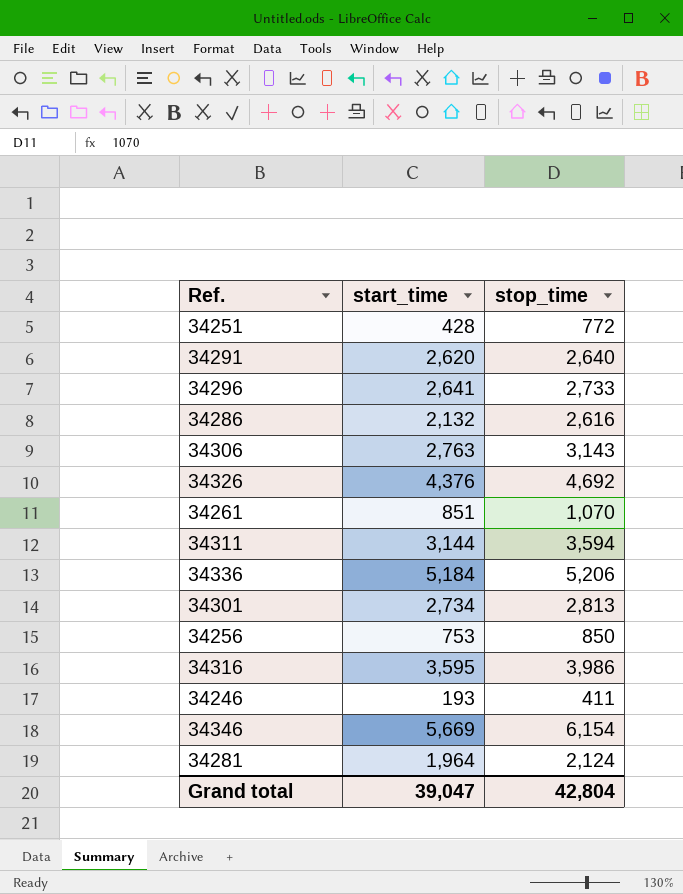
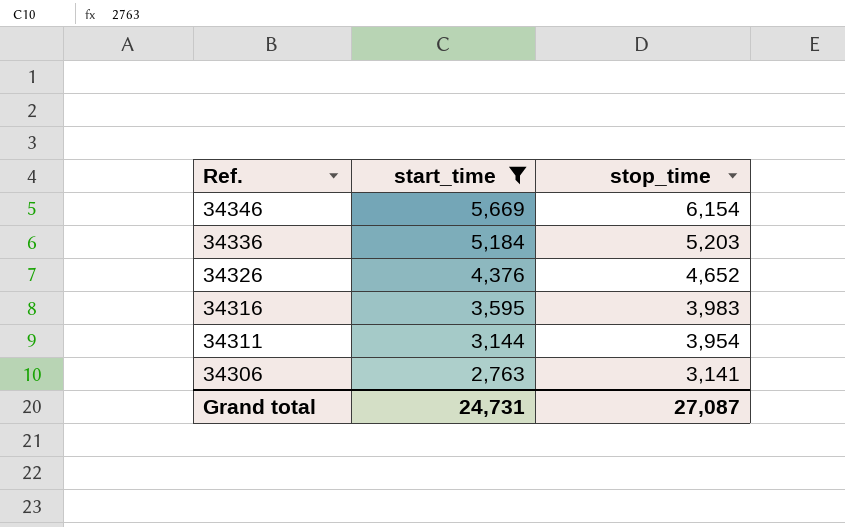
filter: none -> start_time >= 2,763
row order: none -> Ref. descending
34336 | stop_time: 5,206 -> 5,203
34326 | stop_time: 4,692 -> 4,652
34316 | stop_time: 3,986 -> 3,983
34311 | stop_time: 3,594 -> 3,954
34306 | stop_time: 3,143 -> 3,141
Grand total | start_time: 39,047 -> 24,731
Grand total | stop_time: 42,804 -> 27,087

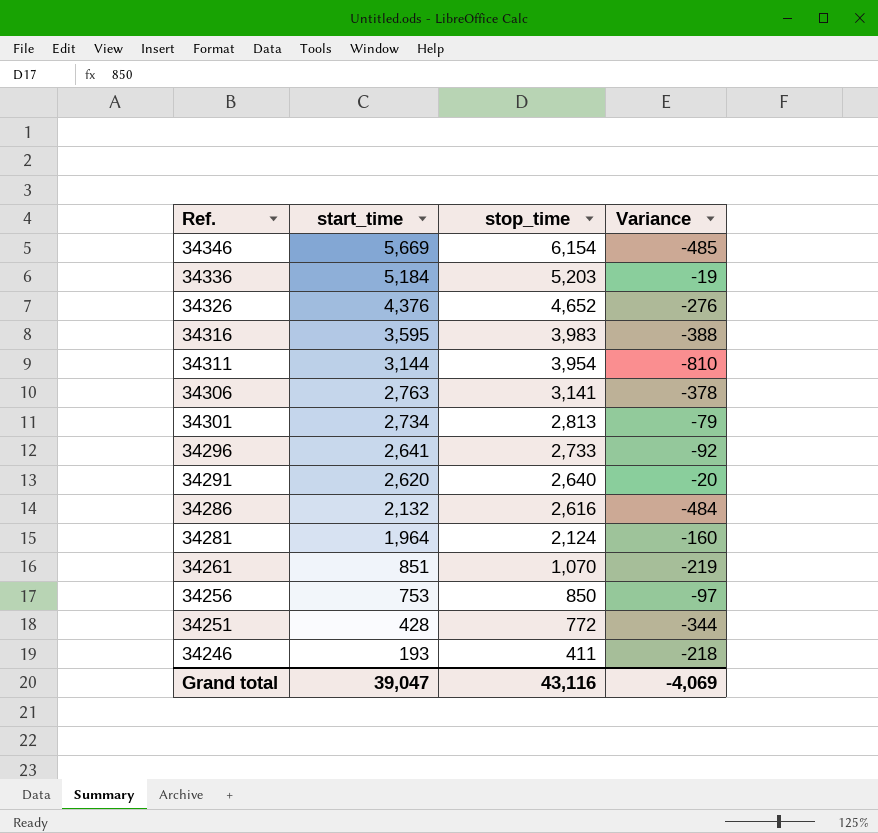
filter: start_time >= 2,763 -> none
column Variance | formula: none -> [start_time] - [stop_time]
Grand total | start_time: 24,731 -> 39,047
Grand total | stop_time: 27,087 -> 43,116

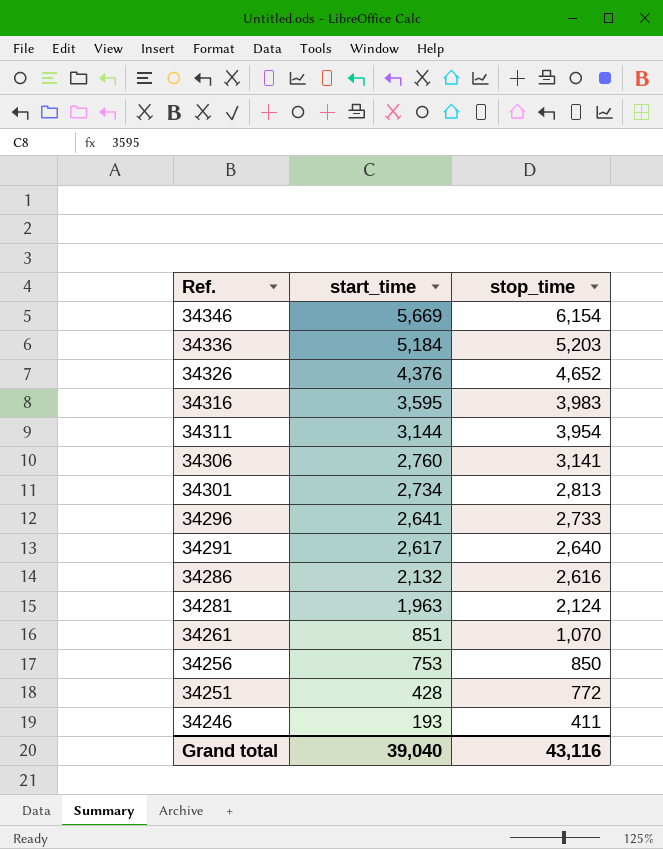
column Variance | formula: [start_time] - [stop_time] -> none
34306 | start_time: 2,763 -> 2,760
34291 | start_time: 2,620 -> 2,617
34281 | start_time: 1,964 -> 1,963
Grand total | start_time: 39,047 -> 39,040

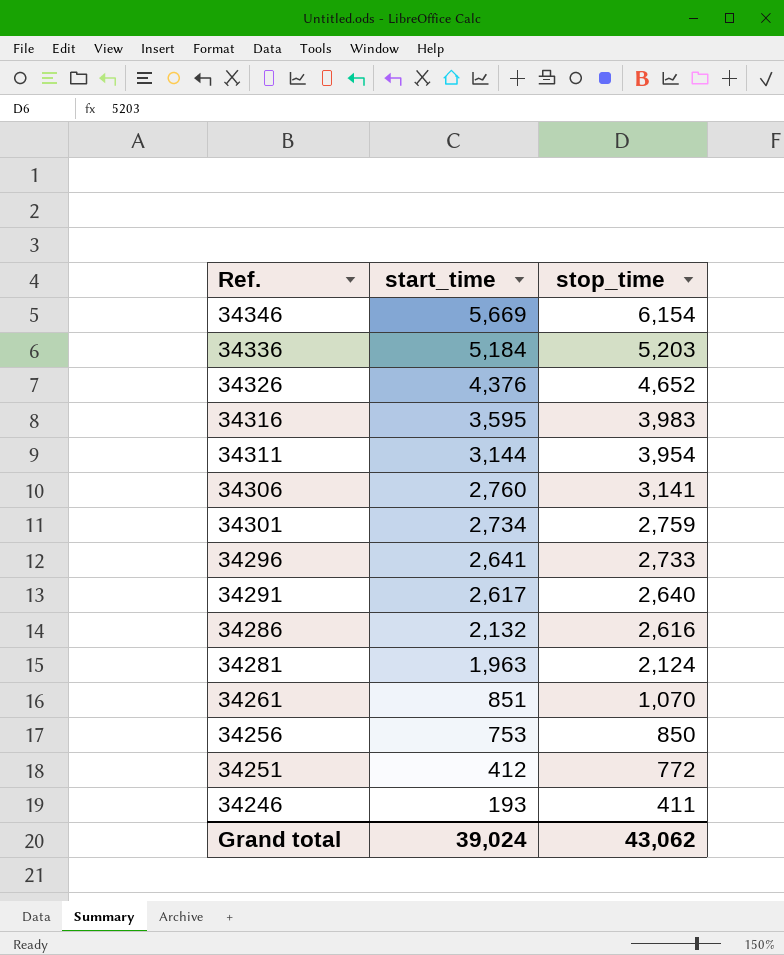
34301 | stop_time: 2,813 -> 2,759
34251 | start_time: 428 -> 412
Grand total | start_time: 39,040 -> 39,024
Grand total | stop_time: 43,116 -> 43,062

